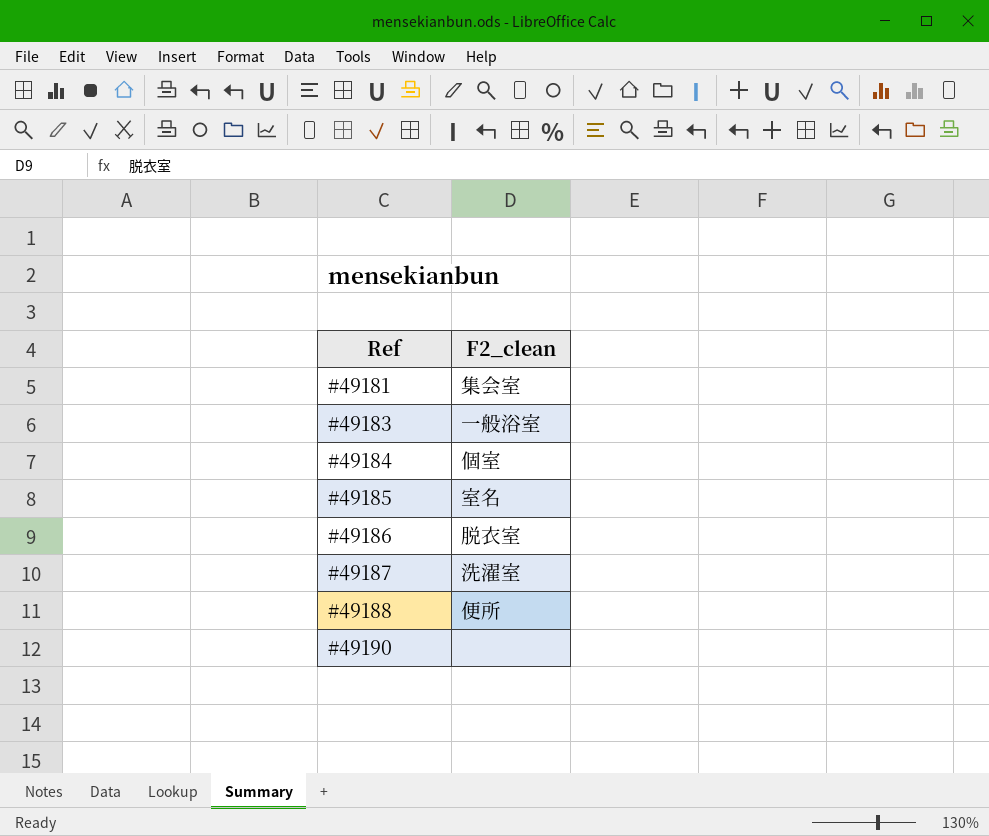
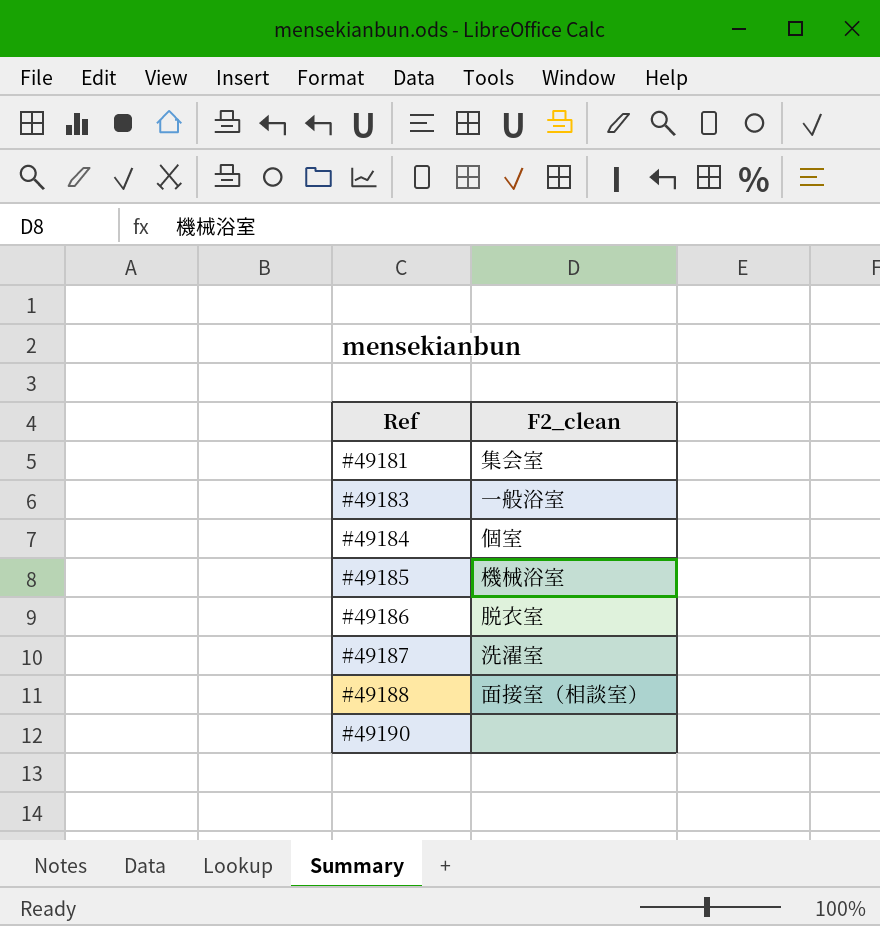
#49185 | F2_clean: 室名 -> 機械浴室
#49188 | F2_clean: 便所 -> 面接室（相談室）

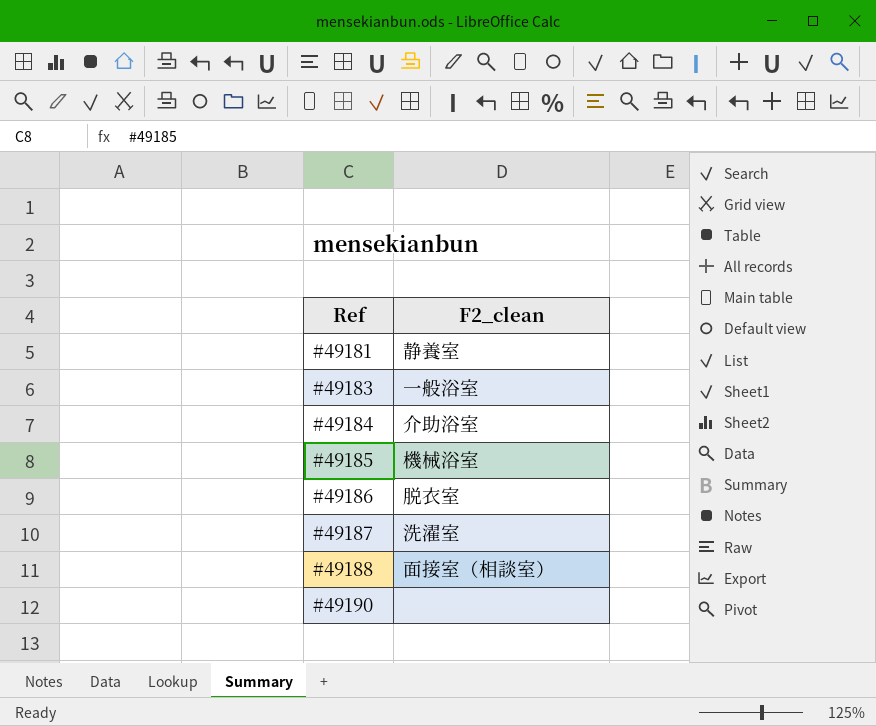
#49181 | F2_clean: 集会室 -> 静養室
#49184 | F2_clean: 個室 -> 介助浴室

